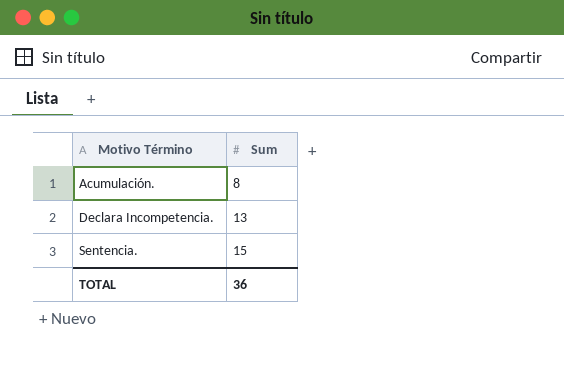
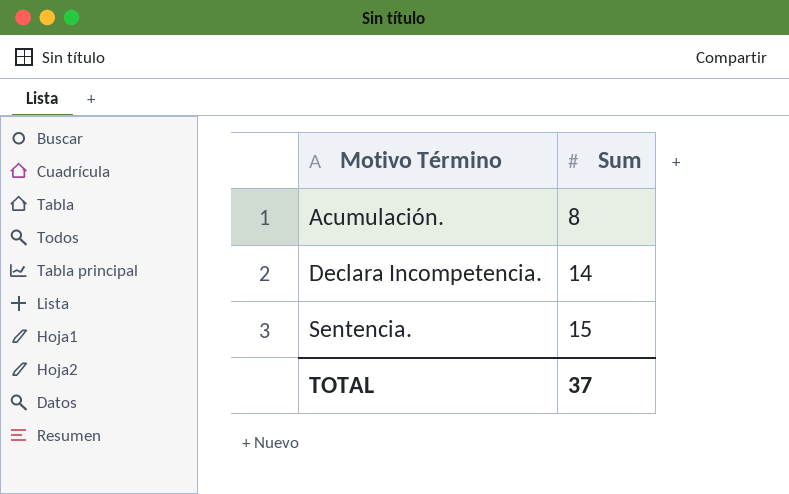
Declara Incompetencia. | Sum: 13 -> 14
TOTAL | Sum: 36 -> 37

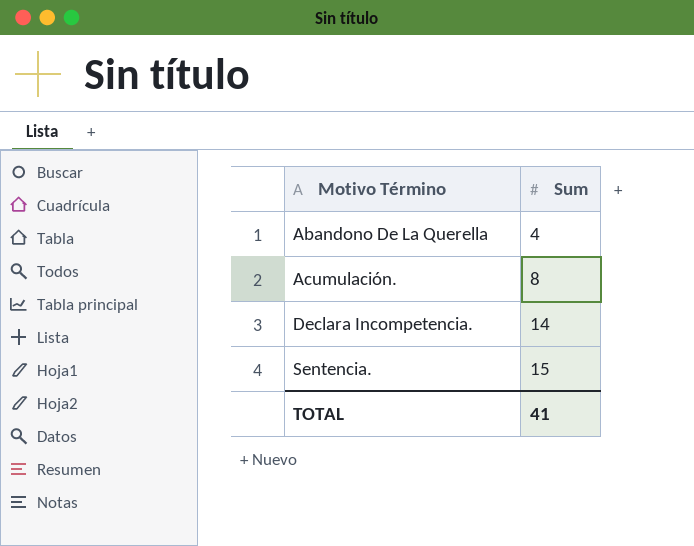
row Abandono De La Querella: none -> 4
TOTAL | Sum: 37 -> 41

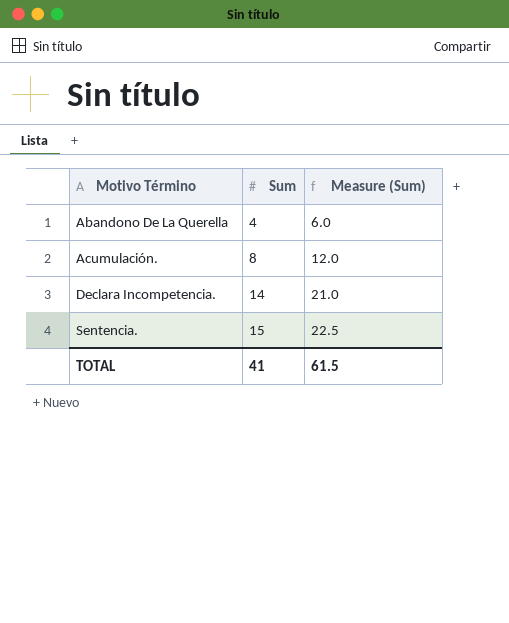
column Measure (Sum) | formula: none -> [Sum] * 1.5

